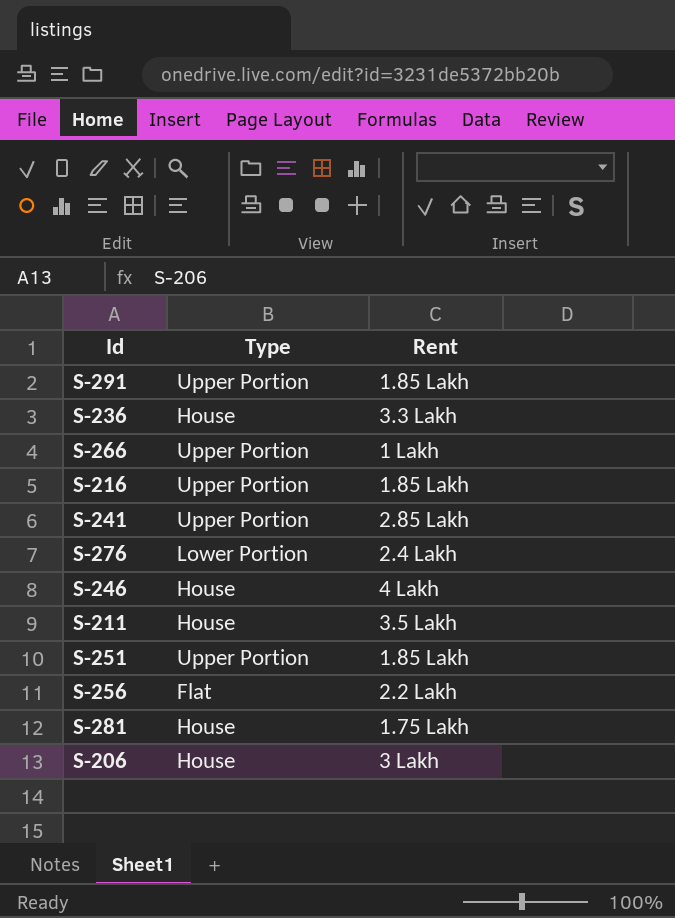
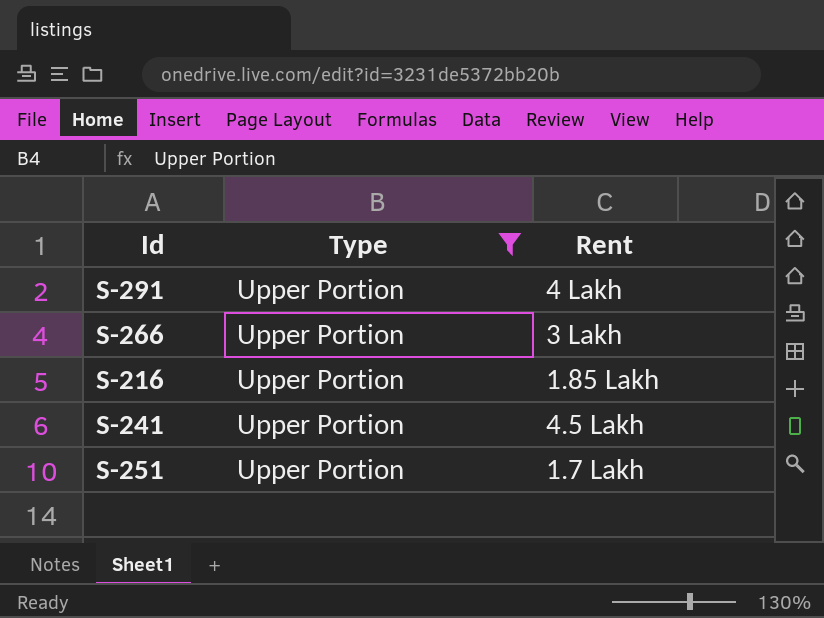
filter: none -> Type = Upper Portion
S-291 | Rent: 1.85 Lakh -> 4 Lakh
S-266 | Rent: 1 Lakh -> 3 Lakh
S-241 | Rent: 2.85 Lakh -> 4.5 Lakh
S-251 | Rent: 1.85 Lakh -> 1.7 Lakh

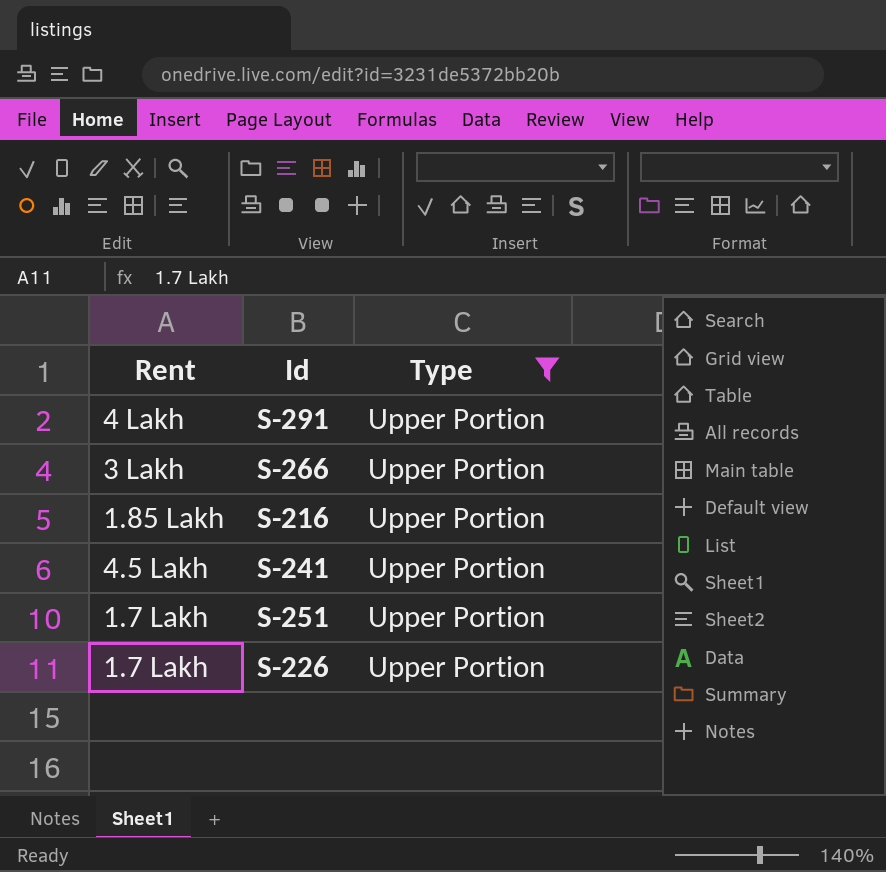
column Rent | position: 3 -> 1
row S-226: none -> 1.7 Lakh | Upper Portion

